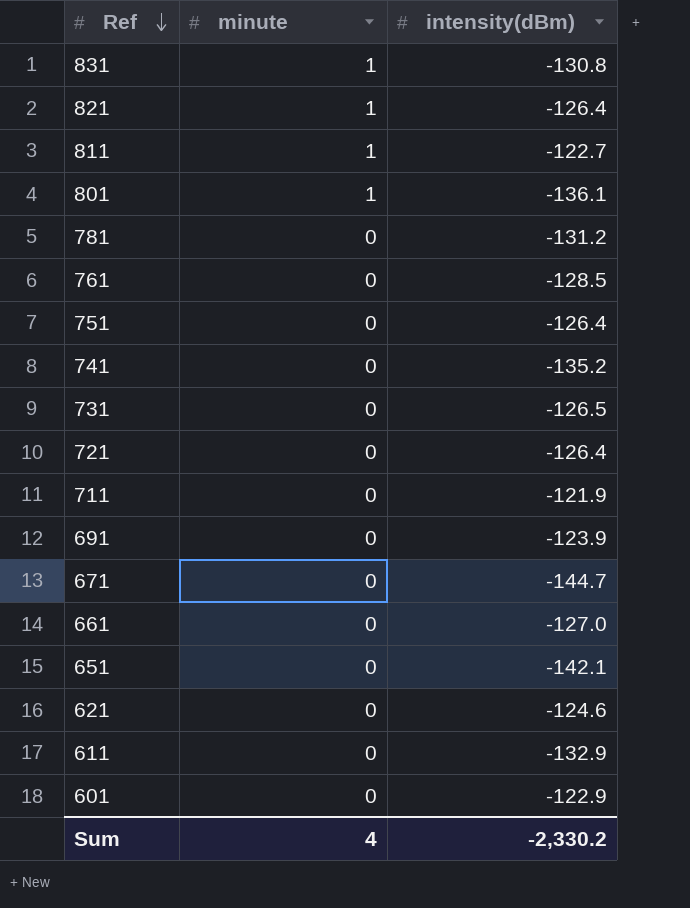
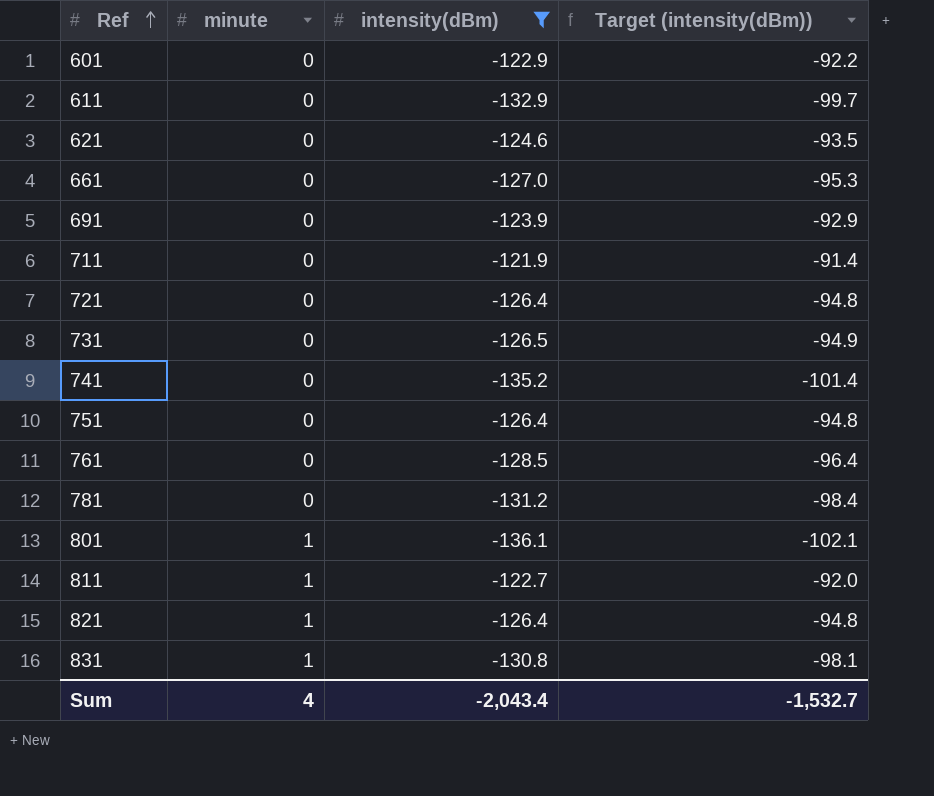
filter: none -> intensity(dBm) >= -136.1
row order: Ref descending -> Ref ascending
column Target (intensity(dBm)) | formula: none -> [intensity(dBm)] * 0.75
Sum | intensity(dBm): -2,330.2 -> -2,043.4

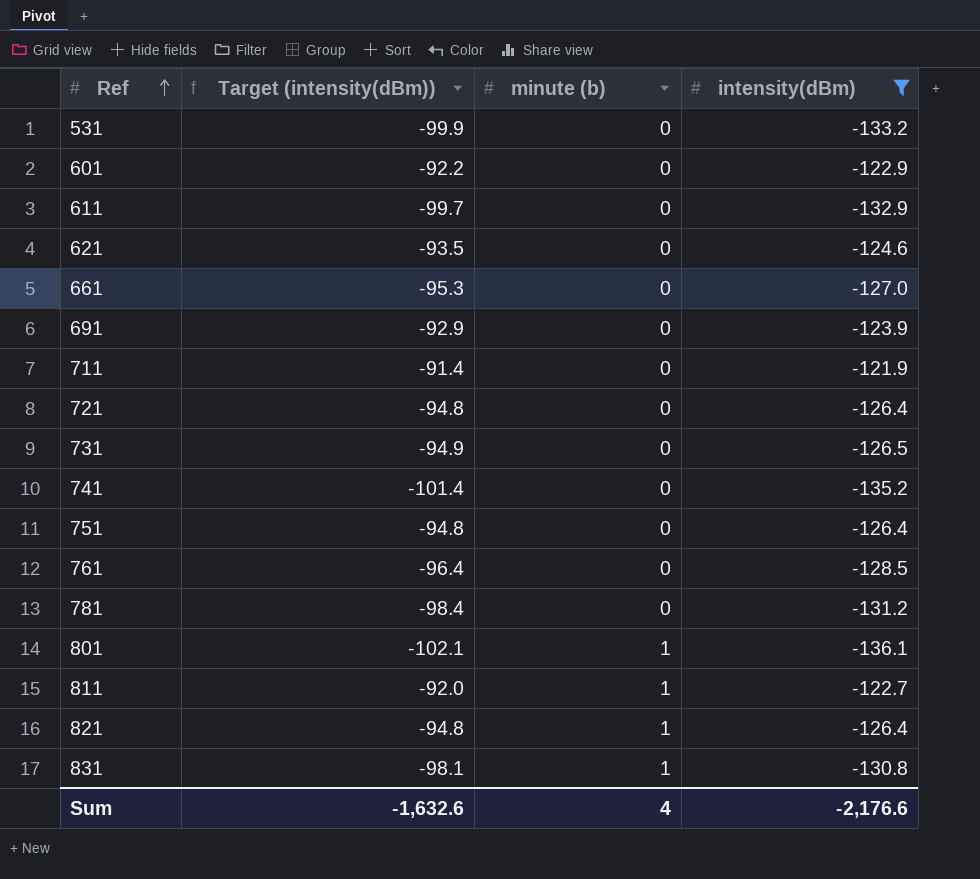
column Target (intensity(dBm)) | position: 4 -> 2
column name: minute -> minute (b)
row 531: none -> -99.9 | 0 | -133.2
Sum | Target (intensity(dBm)): -1,532.7 -> -1,632.6
Sum | intensity(dBm): -2,043.4 -> -2,176.6

